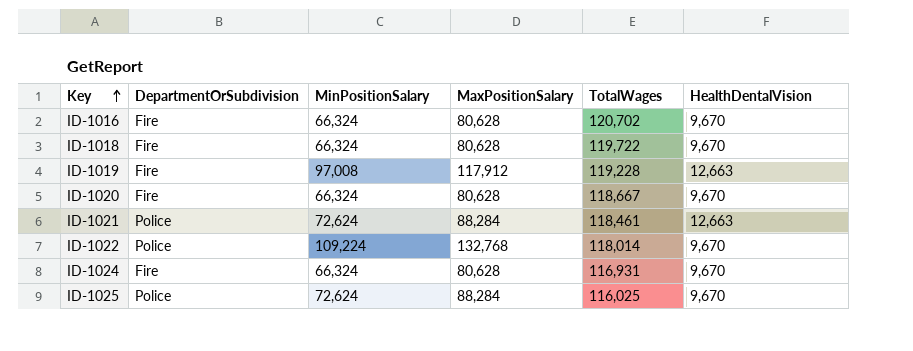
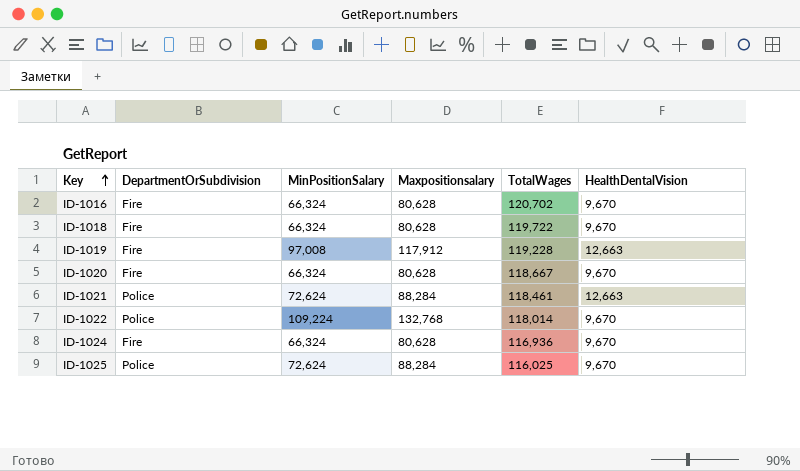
column name: MaxPositionSalary -> Maxpositionsalary
ID-1024 | TotalWages: 116,931 -> 116,936

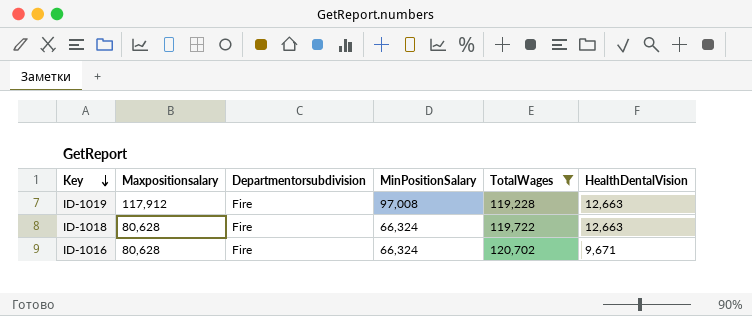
filter: none -> TotalWages >= 119,228
row order: Key ascending -> Key descending
column Maxpositionsalary | position: 4 -> 2
column name: DepartmentOrSubdivision -> Departmentorsubdivision
ID-1018 | HealthDentalVision: 9,670 -> 12,663
ID-1016 | HealthDentalVision: 9,670 -> 9,671

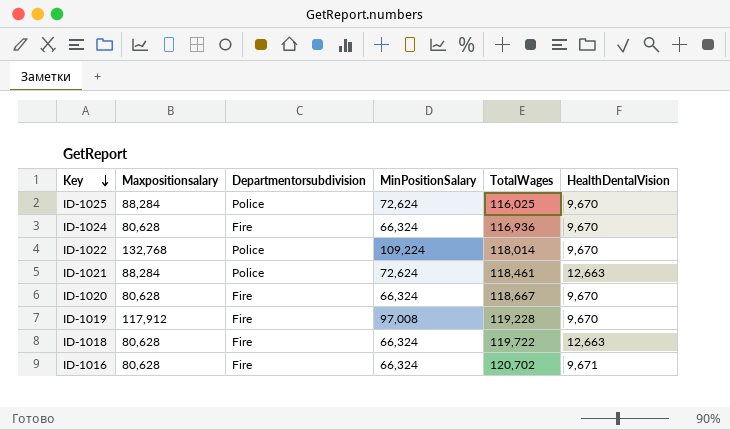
filter: TotalWages >= 119,228 -> none
ID-1019 | HealthDentalVision: 12,663 -> 9,670

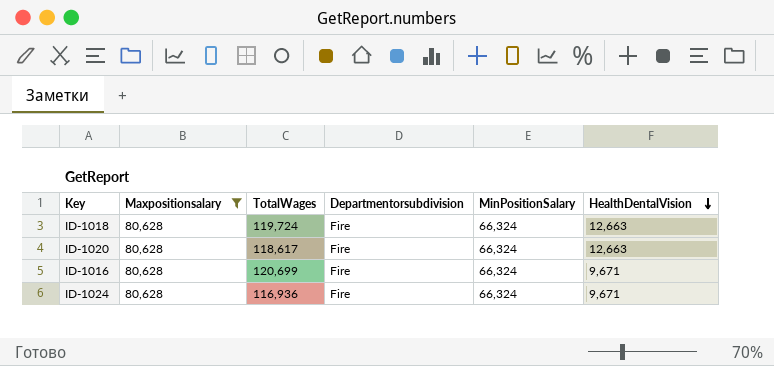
filter: none -> Maxpositionsalary = 80,628
row order: Key descending -> HealthDentalVision descending
column TotalWages | position: 5 -> 3
ID-1018 | TotalWages: 119,722 -> 119,724
ID-1020 | TotalWages: 118,667 -> 118,617
ID-1020 | HealthDentalVision: 9,670 -> 12,663
ID-1016 | TotalWages: 120,702 -> 120,699
ID-1024 | HealthDentalVision: 9,670 -> 9,671

